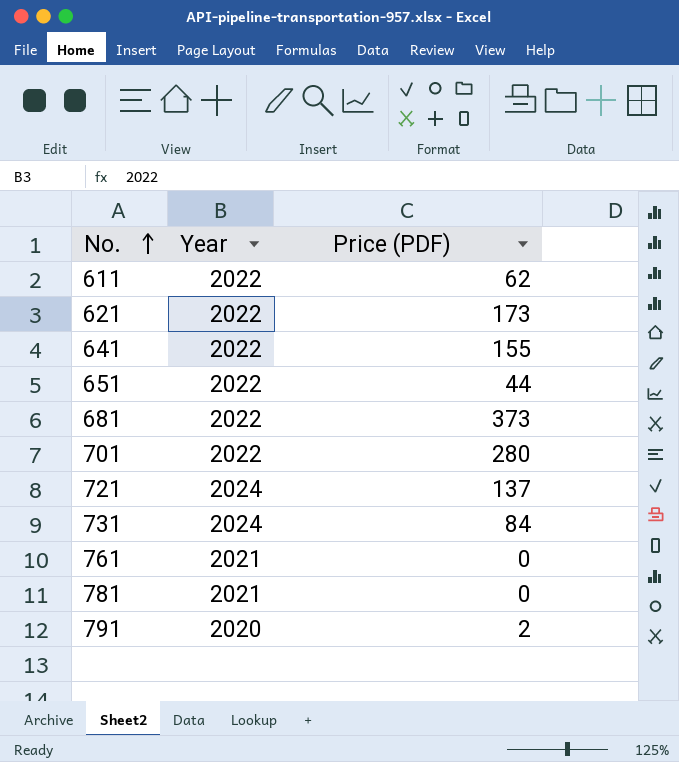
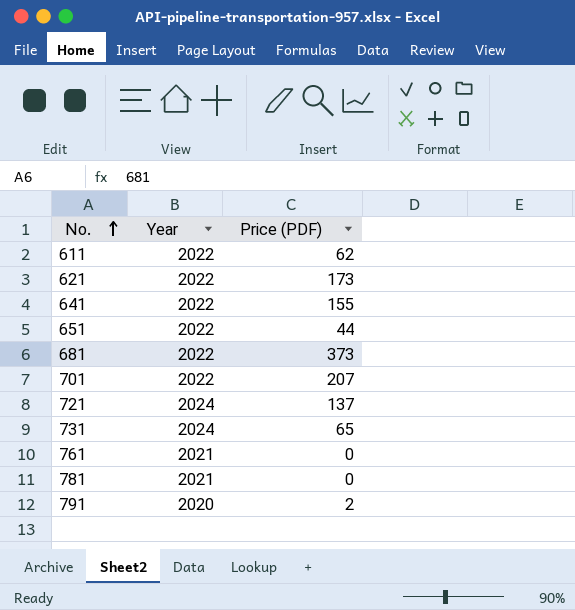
701 | Price (PDF): 280 -> 207
731 | Price (PDF): 84 -> 65

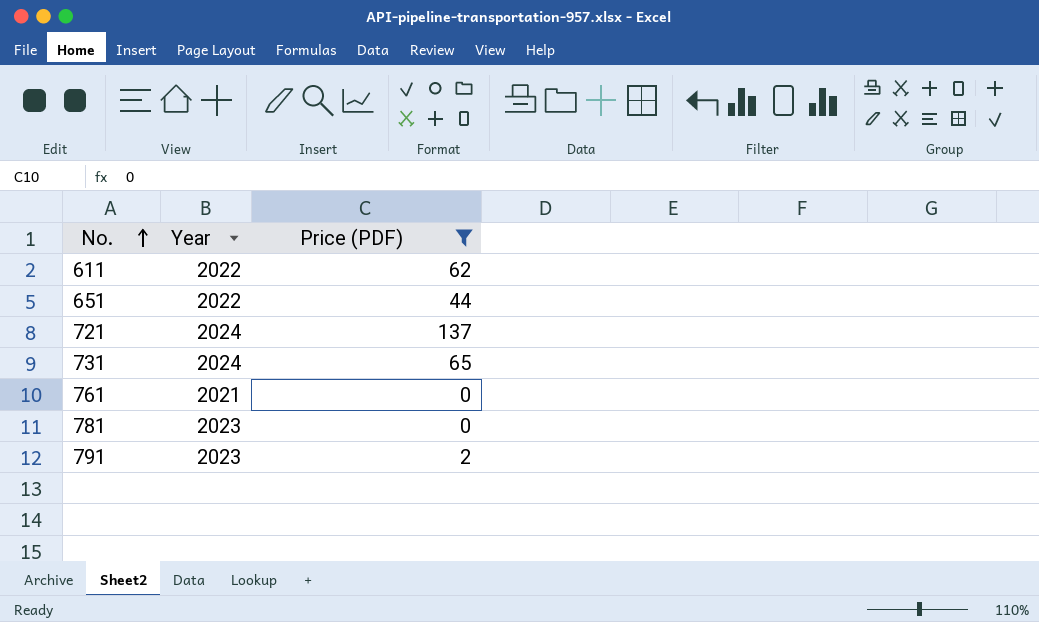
filter: none -> Price (PDF) <= 137
781 | Year: 2021 -> 2023
791 | Year: 2020 -> 2023

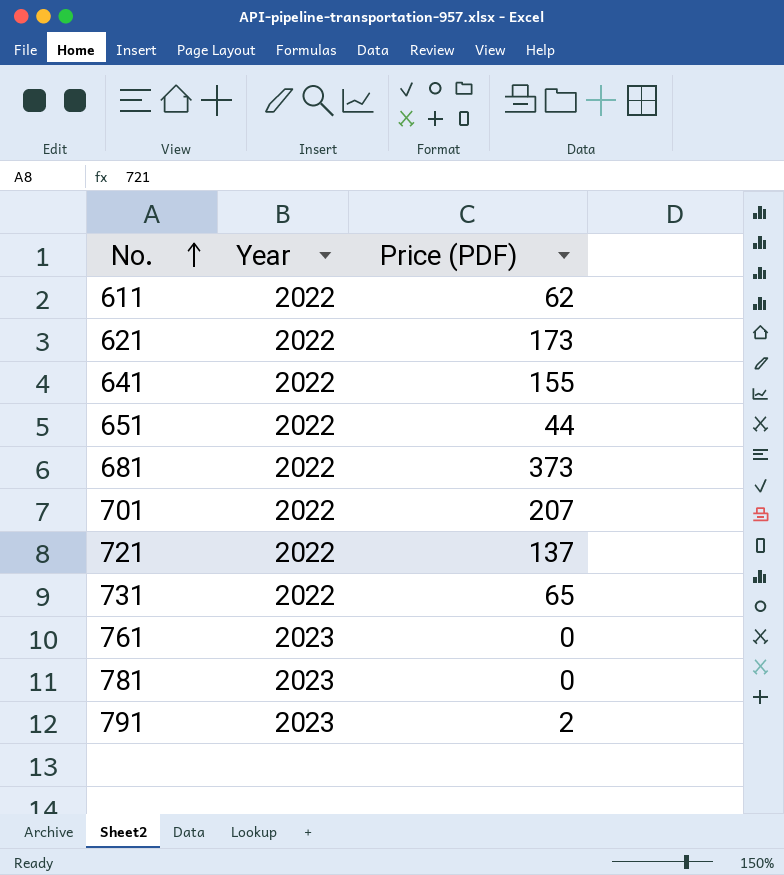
filter: Price (PDF) <= 137 -> none
721 | Year: 2024 -> 2022
731 | Year: 2024 -> 2022
761 | Year: 2021 -> 2023

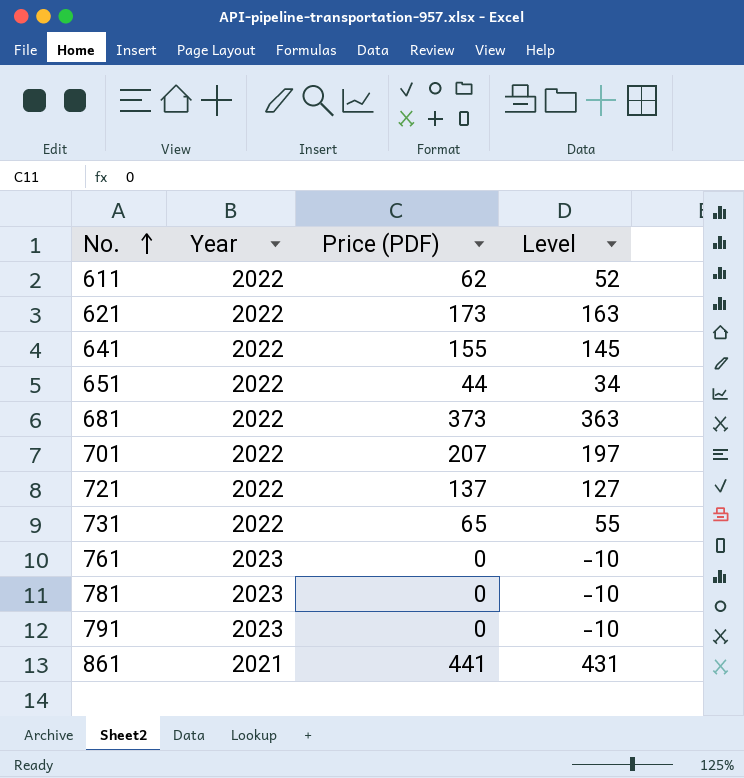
column Level | formula: none -> [Price (PDF)] - 10
791 | Price (PDF): 2 -> 0
row 861: none -> 2021 | 441 | 431

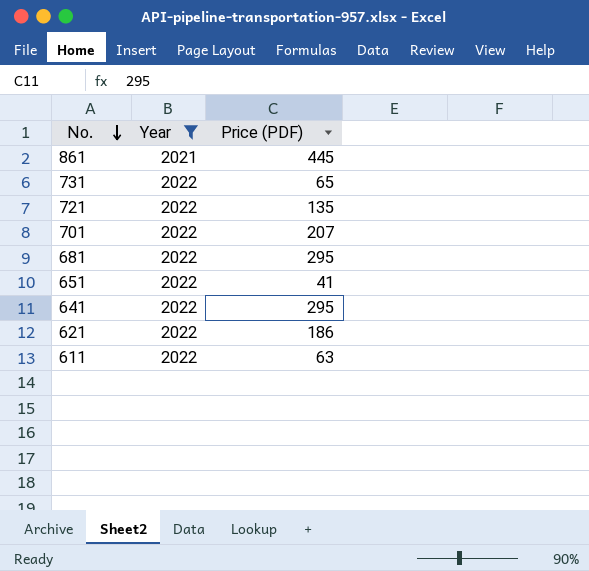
filter: none -> Year != 2023
row order: No. ascending -> No. descending
column Level | formula: [Price (PDF)] - 10 -> none
861 | Price (PDF): 441 -> 445
721 | Price (PDF): 137 -> 135
681 | Price (PDF): 373 -> 295
651 | Price (PDF): 44 -> 41
641 | Price (PDF): 155 -> 295
621 | Price (PDF): 173 -> 186
611 | Price (PDF): 62 -> 63

